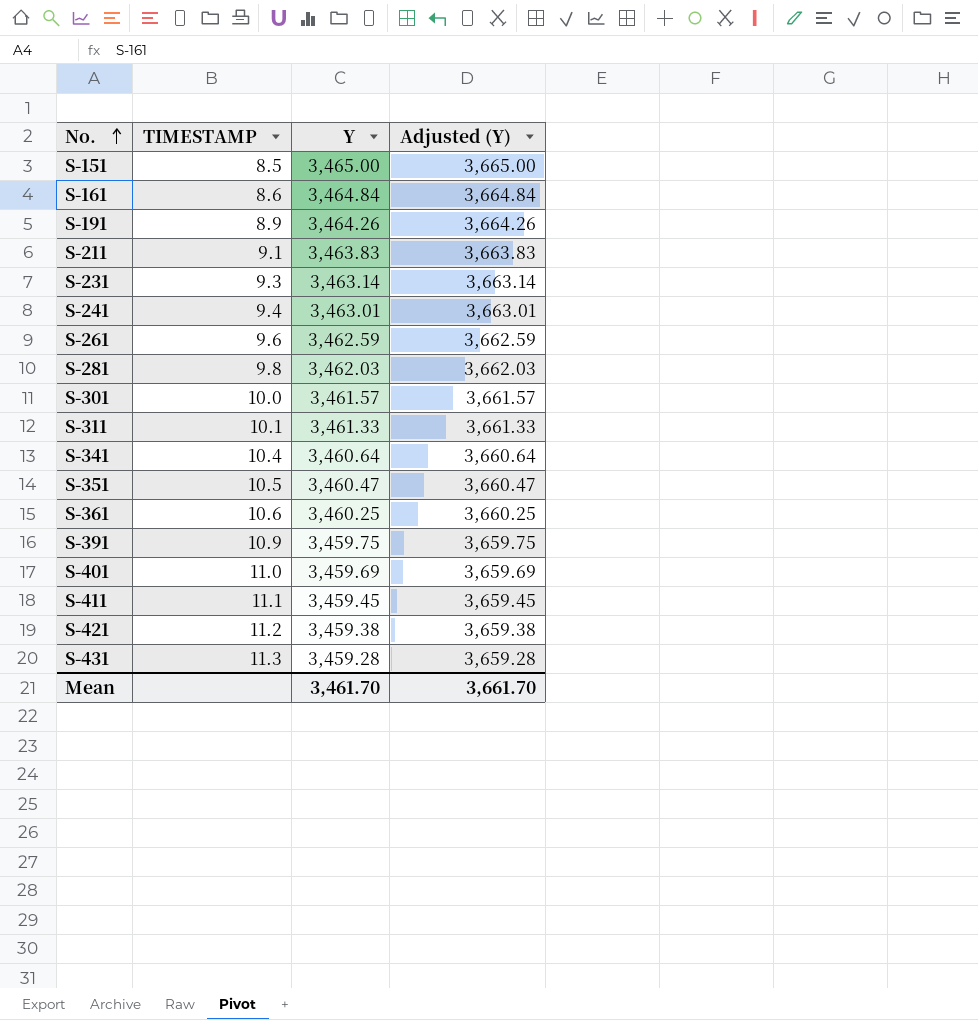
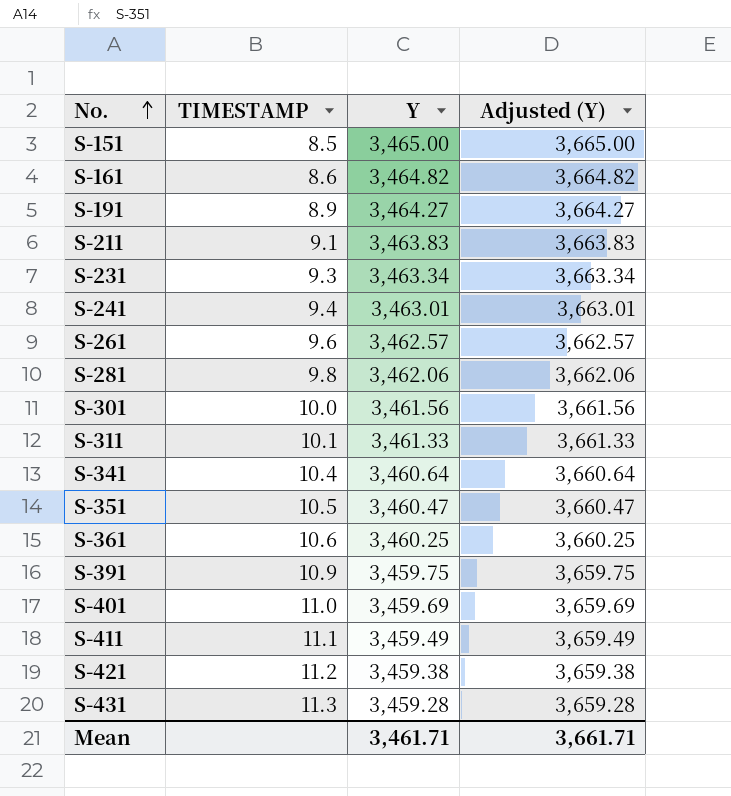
S-161 | Y: 3,464.84 -> 3,464.82
S-161 | Adjusted (Y): 3,664.84 -> 3,664.82
S-191 | Y: 3,464.26 -> 3,464.27
S-191 | Adjusted (Y): 3,664.26 -> 3,664.27
S-231 | Y: 3,463.14 -> 3,463.34
S-231 | Adjusted (Y): 3,663.14 -> 3,663.34
S-261 | Y: 3,462.59 -> 3,462.57
S-261 | Adjusted (Y): 3,662.59 -> 3,662.57
S-281 | Y: 3,462.03 -> 3,462.06
S-281 | Adjusted (Y): 3,662.03 -> 3,662.06
S-301 | Y: 3,461.57 -> 3,461.56
S-301 | Adjusted (Y): 3,661.57 -> 3,661.56
S-411 | Y: 3,459.45 -> 3,459.49
S-411 | Adjusted (Y): 3,659.45 -> 3,659.49
Mean | Y: 3,461.70 -> 3,461.71
Mean | Adjusted (Y): 3,661.70 -> 3,661.71

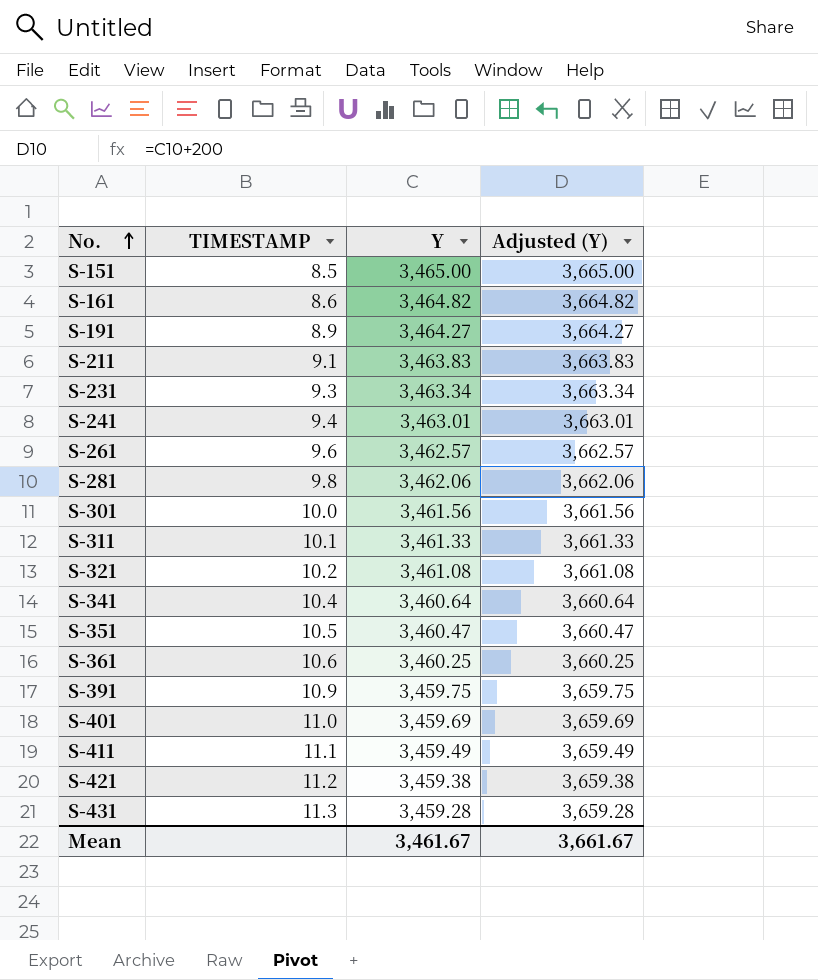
row S-321: none -> 10.2 | 3,461.08 | 3,661.08
Mean | Y: 3,461.71 -> 3,461.67
Mean | Adjusted (Y): 3,661.71 -> 3,661.67

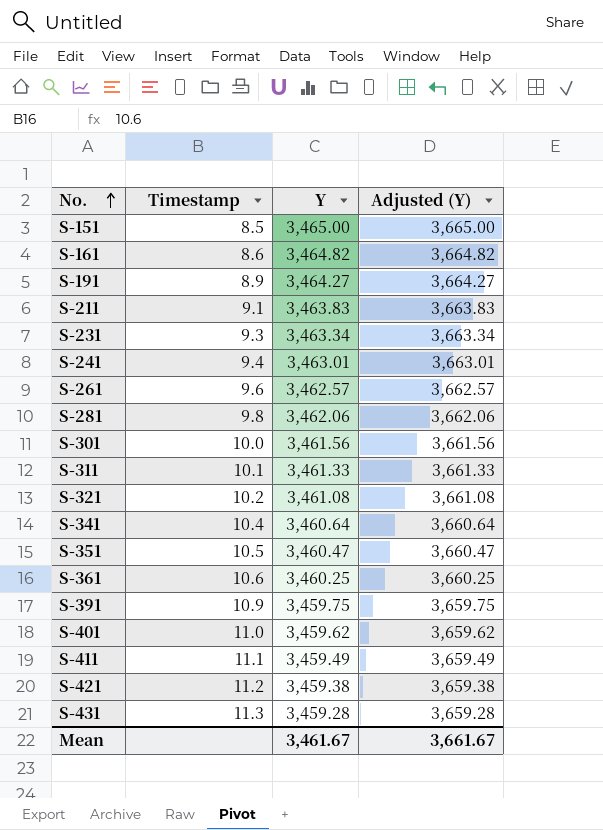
column name: TIMESTAMP -> Timestamp
S-401 | Y: 3,459.69 -> 3,459.62
S-401 | Adjusted (Y): 3,659.69 -> 3,659.62

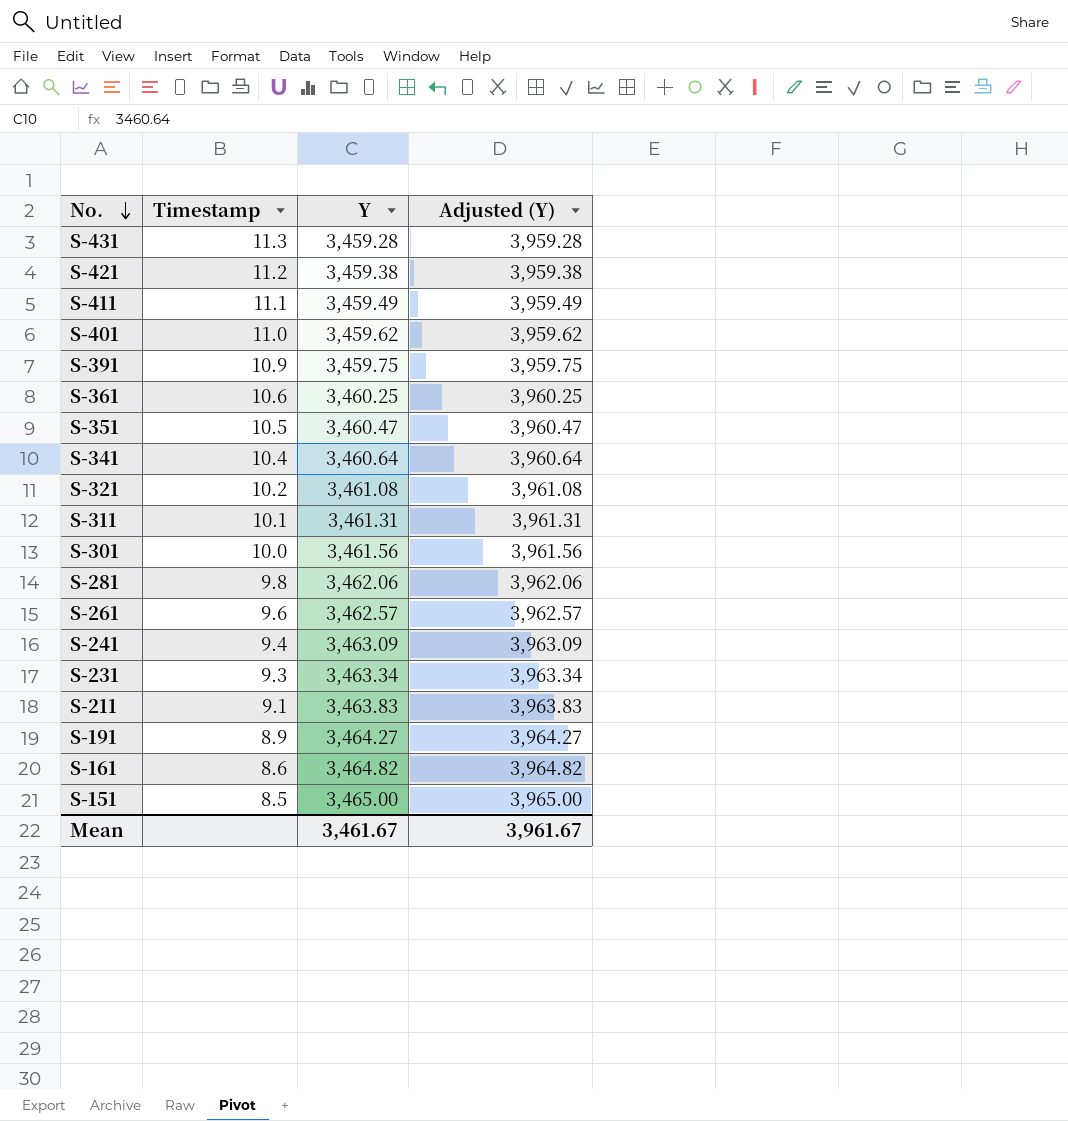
row order: No. ascending -> No. descending
column Adjusted (Y) | formula: [Y] + 200 -> [Y] + 500
S-311 | Y: 3,461.33 -> 3,461.31
S-241 | Y: 3,463.01 -> 3,463.09
Mean | Adjusted (Y): 3,661.67 -> 3,961.67

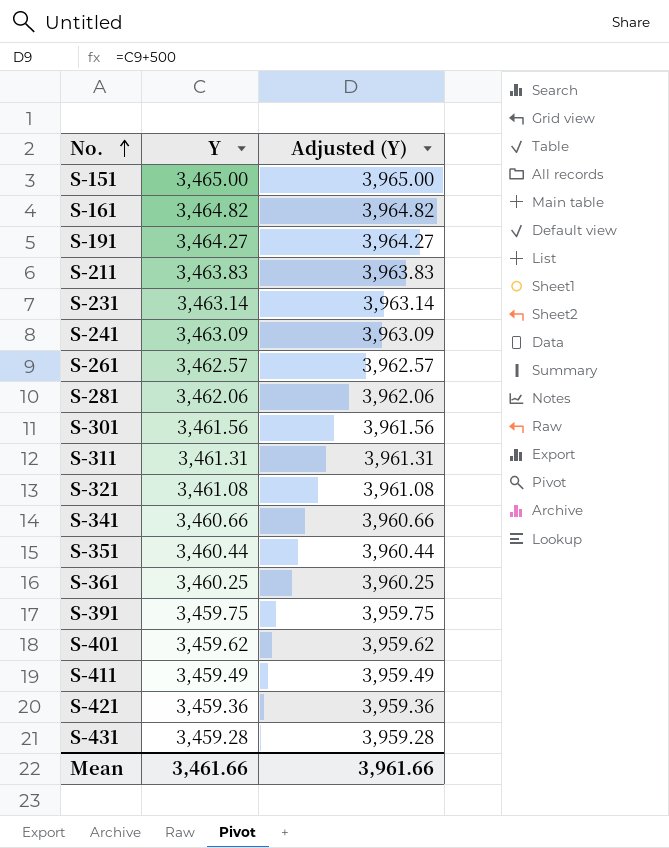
row order: No. descending -> No. ascending
column Timestamp | position: 2 -> none
S-231 | Y: 3,463.34 -> 3,463.14
S-231 | Adjusted (Y): 3,963.34 -> 3,963.14
S-341 | Y: 3,460.64 -> 3,460.66
S-341 | Adjusted (Y): 3,960.64 -> 3,960.66
S-351 | Y: 3,460.47 -> 3,460.44
S-351 | Adjusted (Y): 3,960.47 -> 3,960.44
S-421 | Y: 3,459.38 -> 3,459.36
S-421 | Adjusted (Y): 3,959.38 -> 3,959.36
Mean | Y: 3,461.67 -> 3,461.66
Mean | Adjusted (Y): 3,961.67 -> 3,961.66

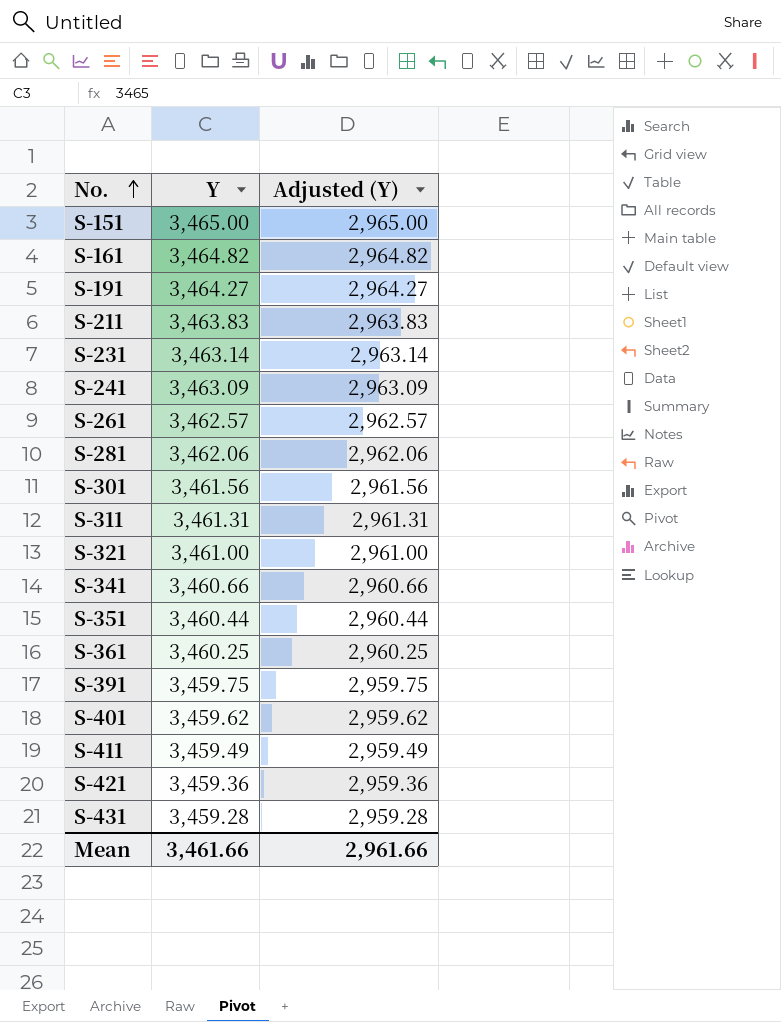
column Adjusted (Y) | formula: [Y] + 500 -> [Y] - 500
S-321 | Y: 3,461.08 -> 3,461.00
Mean | Adjusted (Y): 3,961.66 -> 2,961.66

